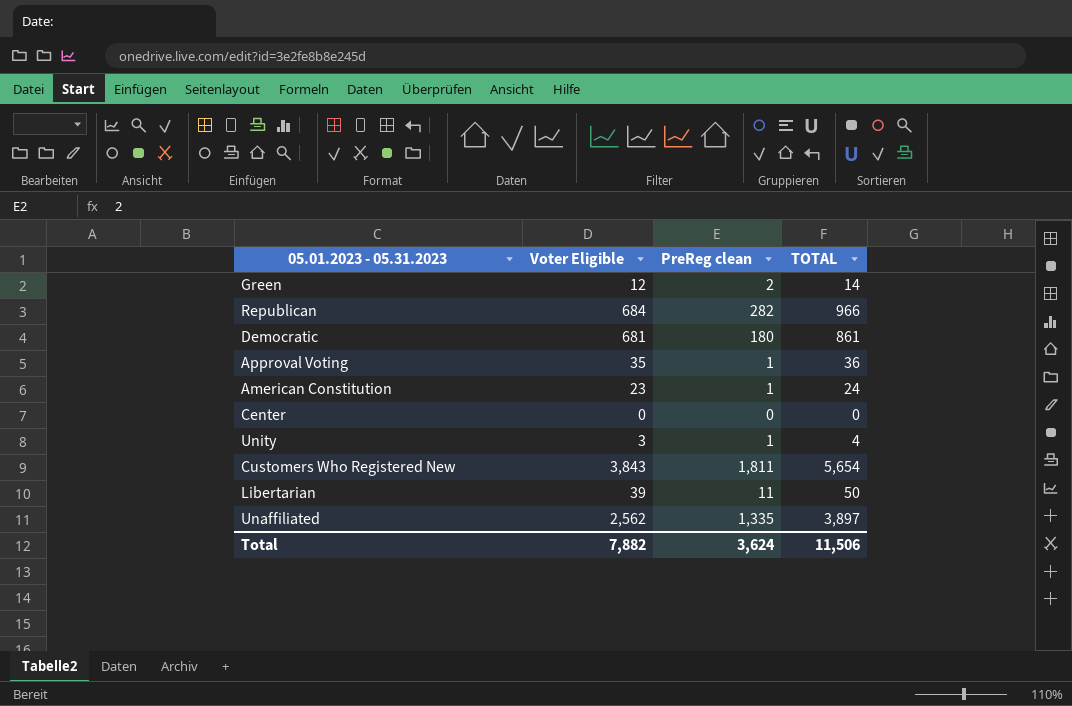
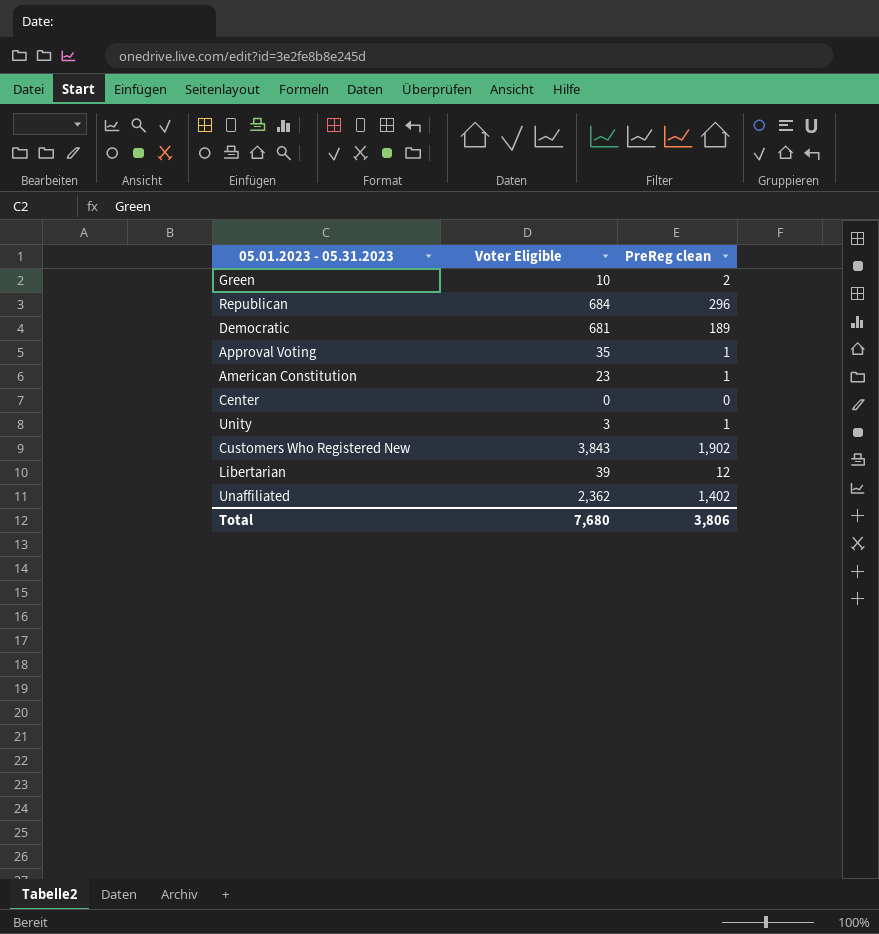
column TOTAL | formula: [Voter Eligible] + [PreReg clean] -> none
Green | Voter Eligible: 12 -> 10
Republican | PreReg clean: 282 -> 296
Democratic | PreReg clean: 180 -> 189
Customers Who Registered New | PreReg clean: 1,811 -> 1,902
Libertarian | PreReg clean: 11 -> 12
Unaffiliated | Voter Eligible: 2,562 -> 2,362
Unaffiliated | PreReg clean: 1,335 -> 1,402
Total | Voter Eligible: 7,882 -> 7,680
Total | PreReg clean: 3,624 -> 3,806

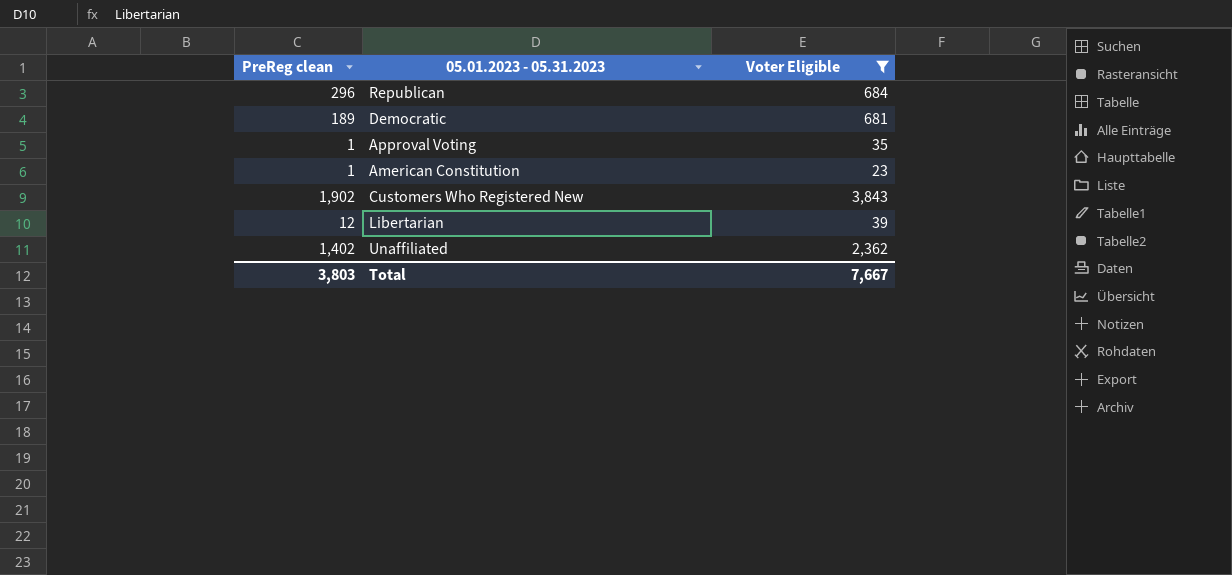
filter: none -> Voter Eligible >= 23
column PreReg clean | position: 3 -> 1
Total | PreReg clean: 3,806 -> 3,803
Total | Voter Eligible: 7,680 -> 7,667

